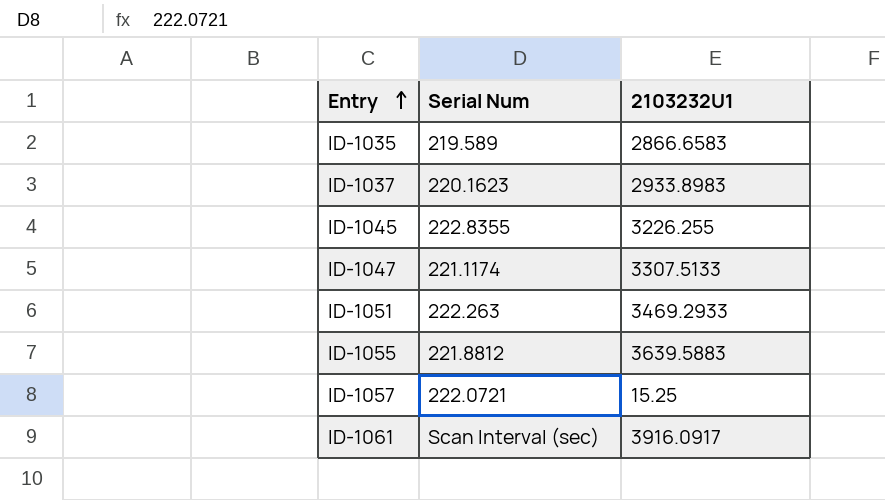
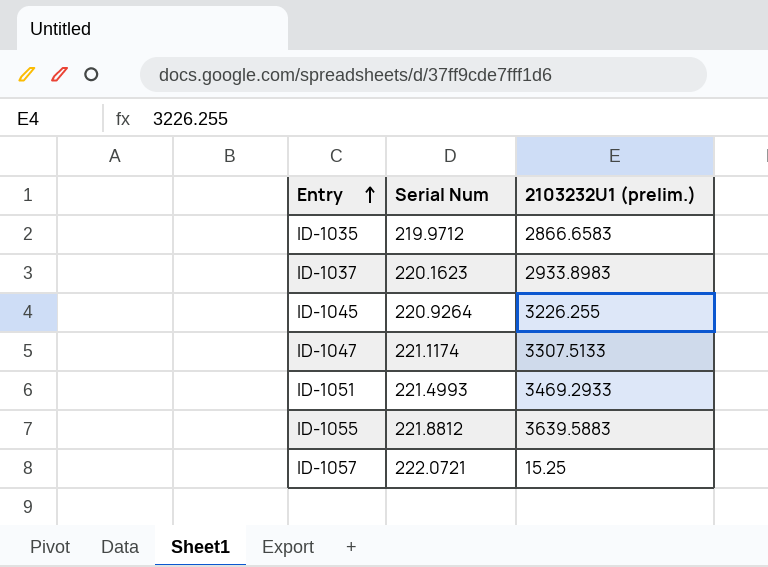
column name: 2103232U1 -> 2103232U1 (prelim.)
row ID-1061: Scan Interval (sec) | 3916.0917 -> none
ID-1035 | Serial Num: 219.589 -> 219.9712
ID-1045 | Serial Num: 222.8355 -> 220.9264
ID-1051 | Serial Num: 222.263 -> 221.4993

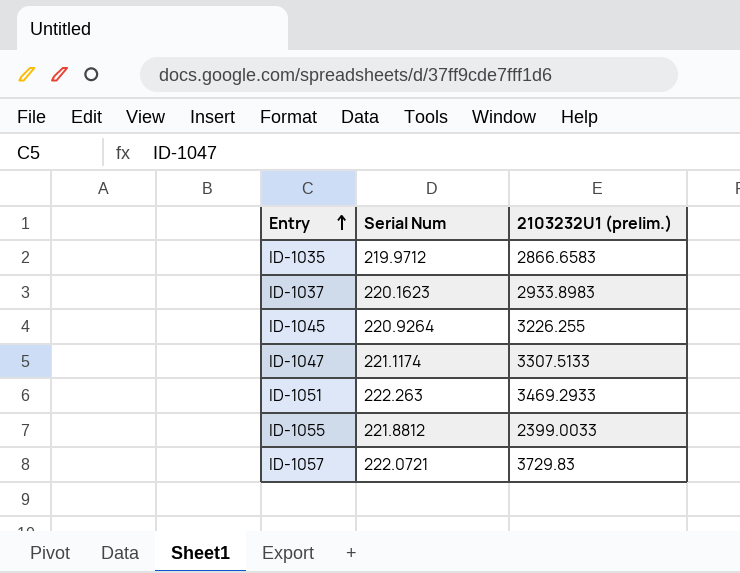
ID-1051 | Serial Num: 221.4993 -> 222.263
ID-1055 | 2103232U1 (prelim.): 3639.5883 -> 2399.0033
ID-1057 | 2103232U1 (prelim.): 15.25 -> 3729.83

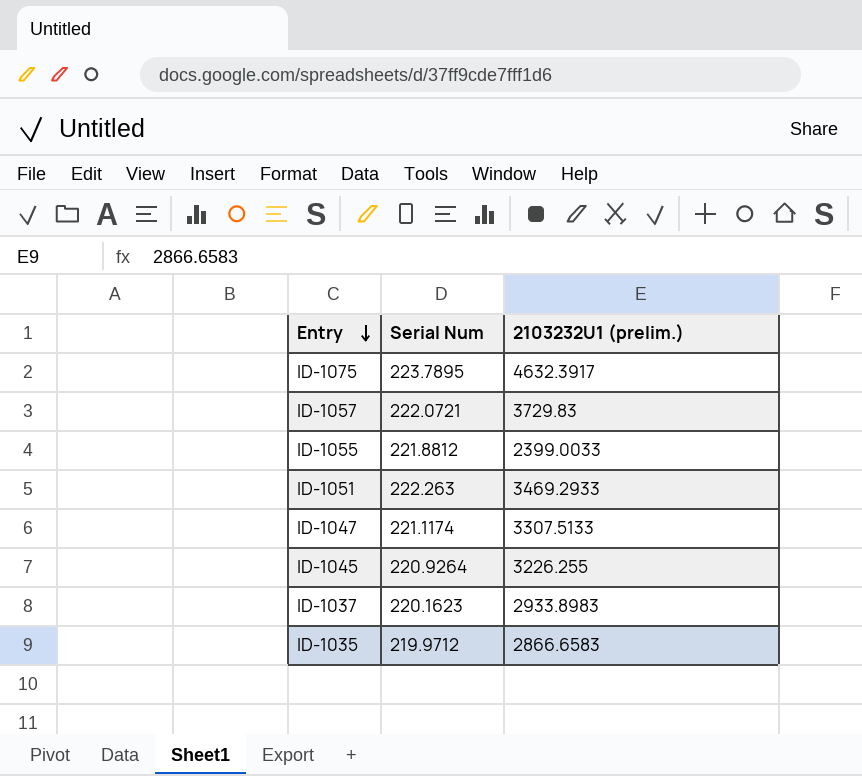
row order: Entry ascending -> Entry descending
row ID-1075: none -> 223.7895 | 4632.3917

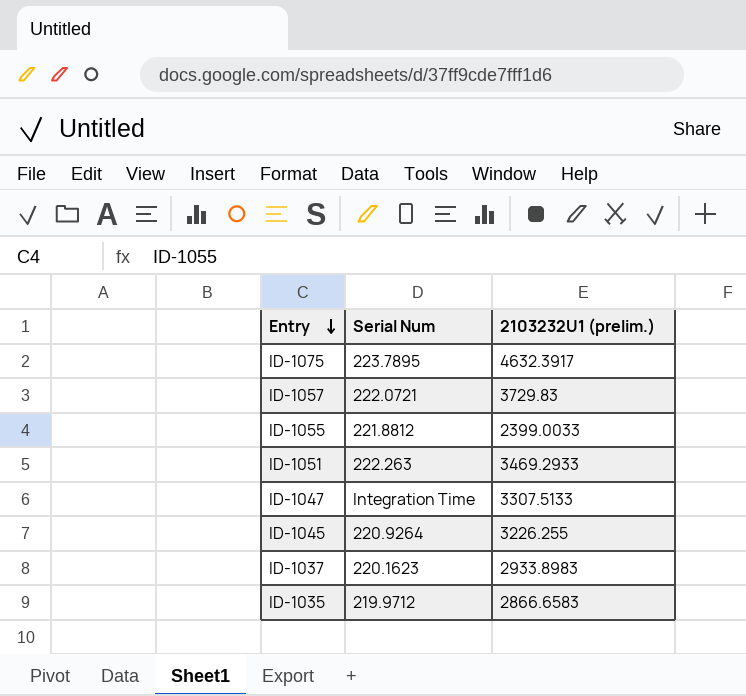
ID-1047 | Serial Num: 221.1174 -> Integration Time

